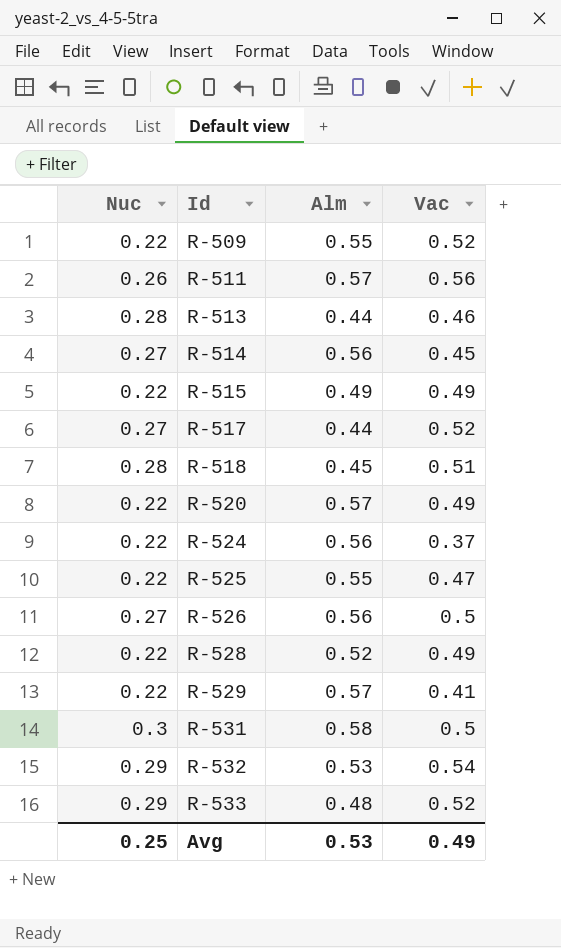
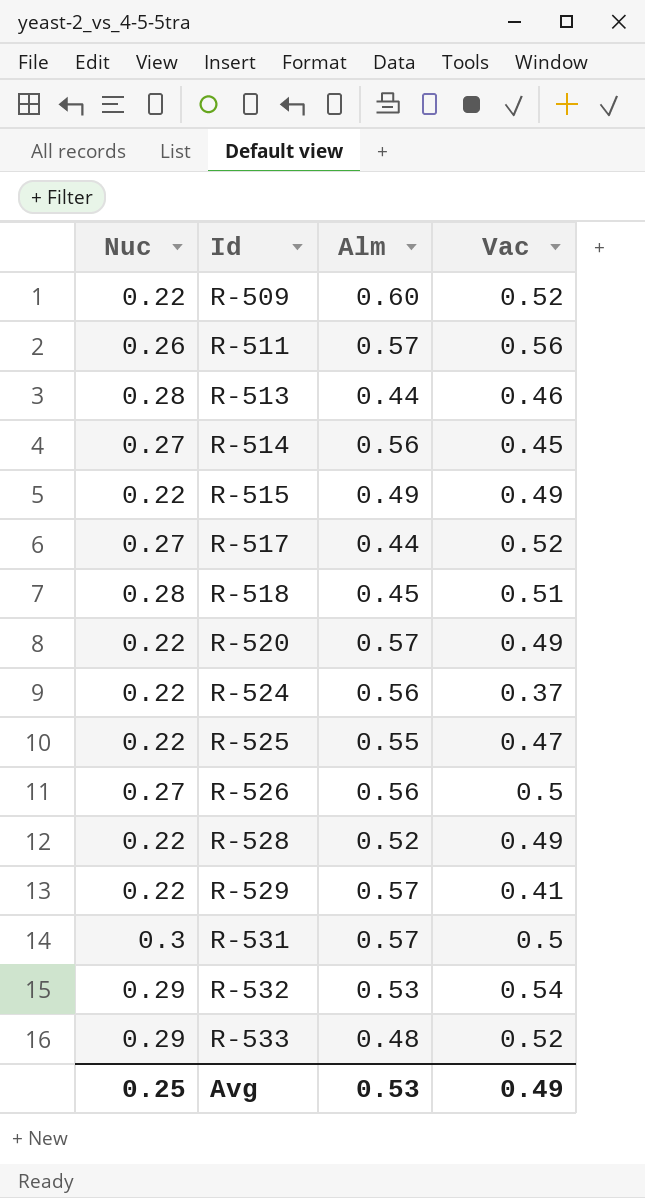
R-509 | Alm: 0.55 -> 0.60
R-531 | Alm: 0.58 -> 0.57

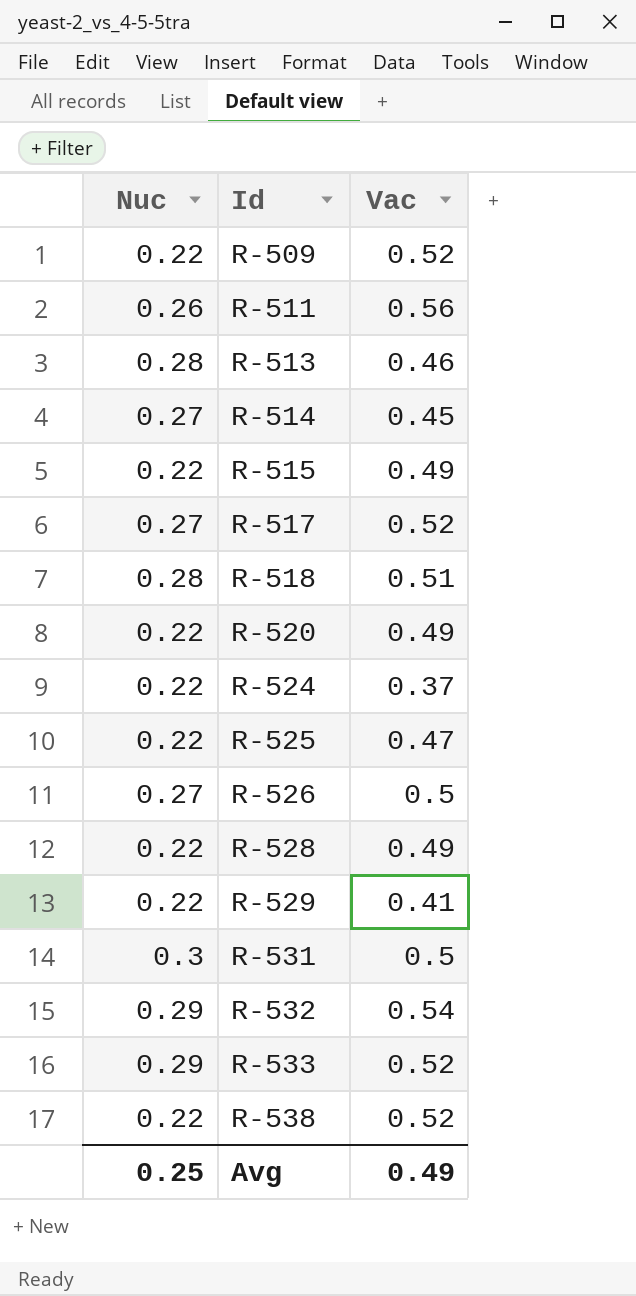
column Alm | position: 3 -> none
row R-538: none -> 0.22 | 0.52

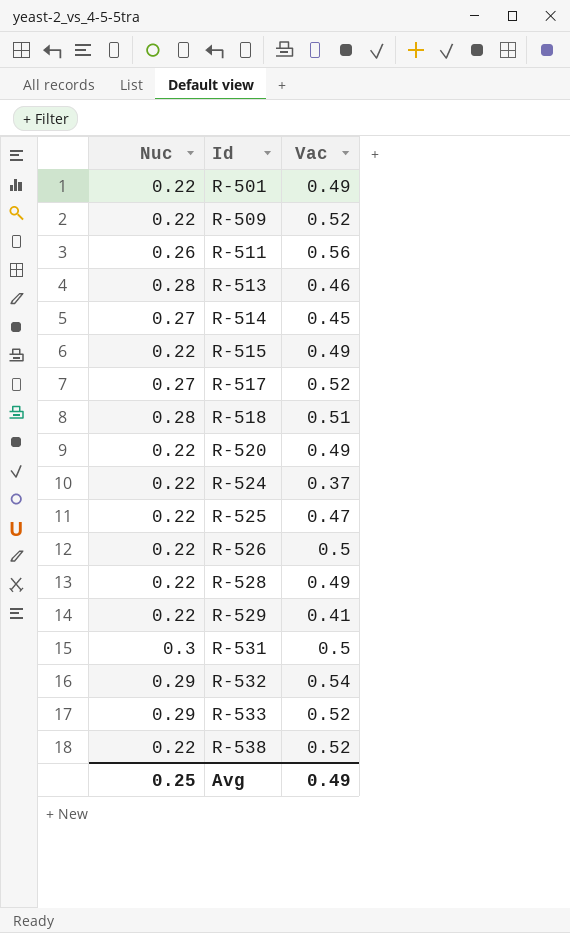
row R-501: none -> 0.22 | 0.49
R-526 | Nuc: 0.27 -> 0.22

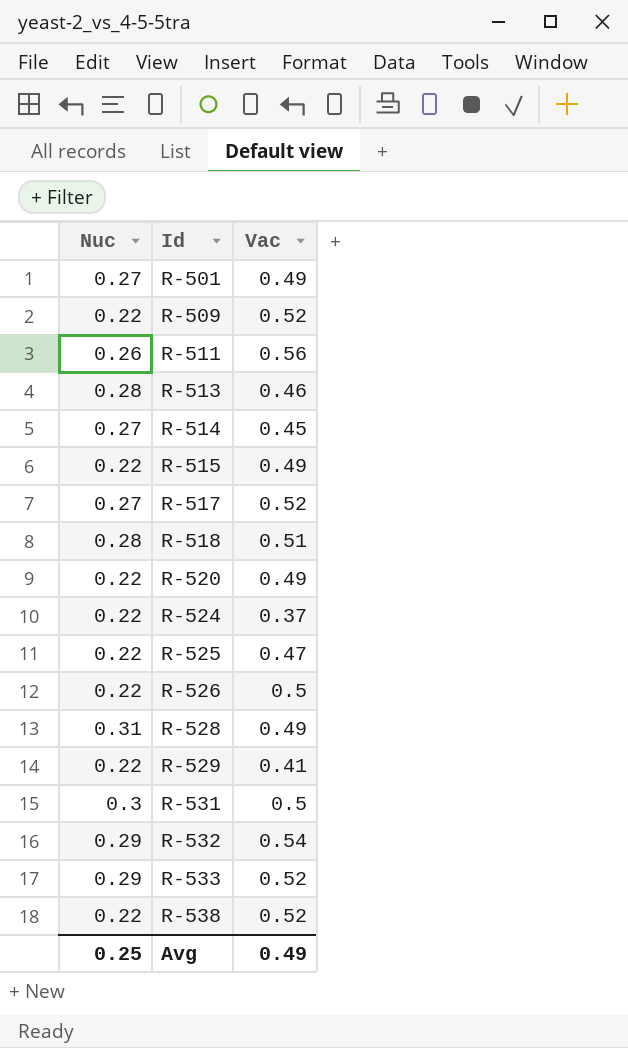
R-501 | Nuc: 0.22 -> 0.27
R-528 | Nuc: 0.22 -> 0.31

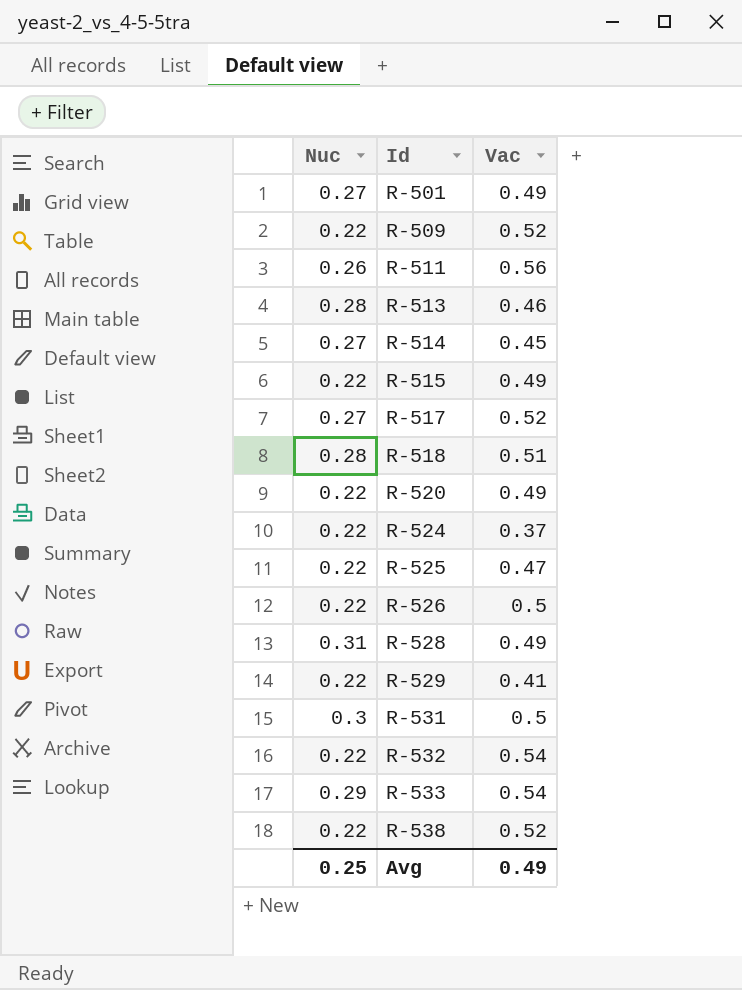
R-532 | Nuc: 0.29 -> 0.22
R-533 | Vac: 0.52 -> 0.54

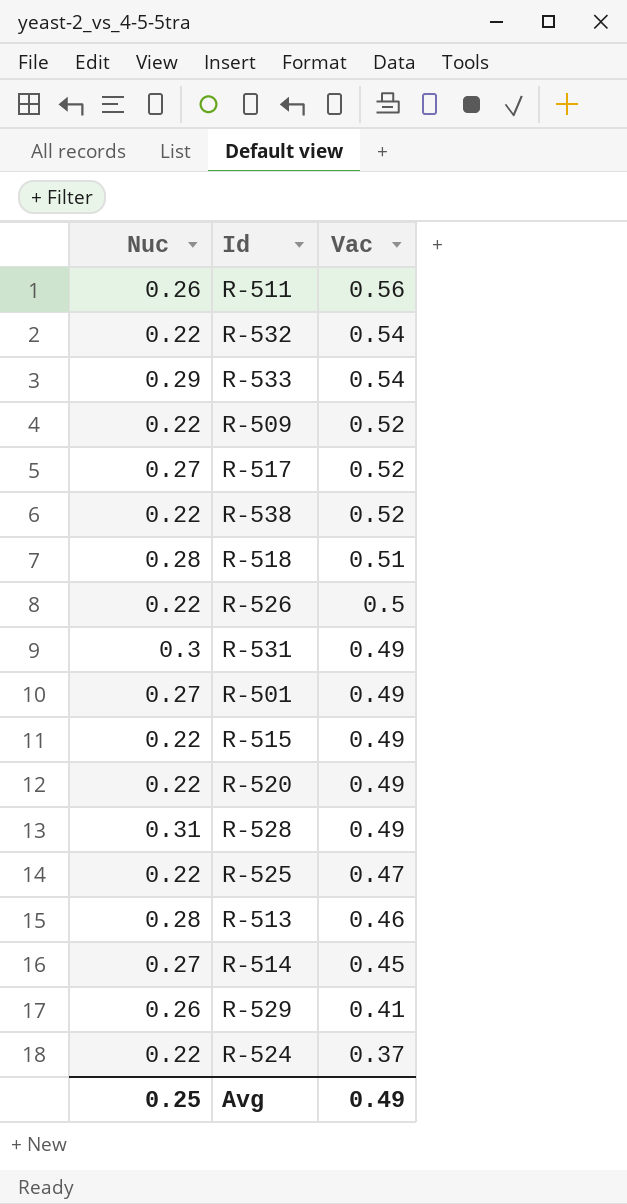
row order: Id ascending -> Vac descending
R-531 | Vac: 0.5 -> 0.49
R-529 | Nuc: 0.22 -> 0.26

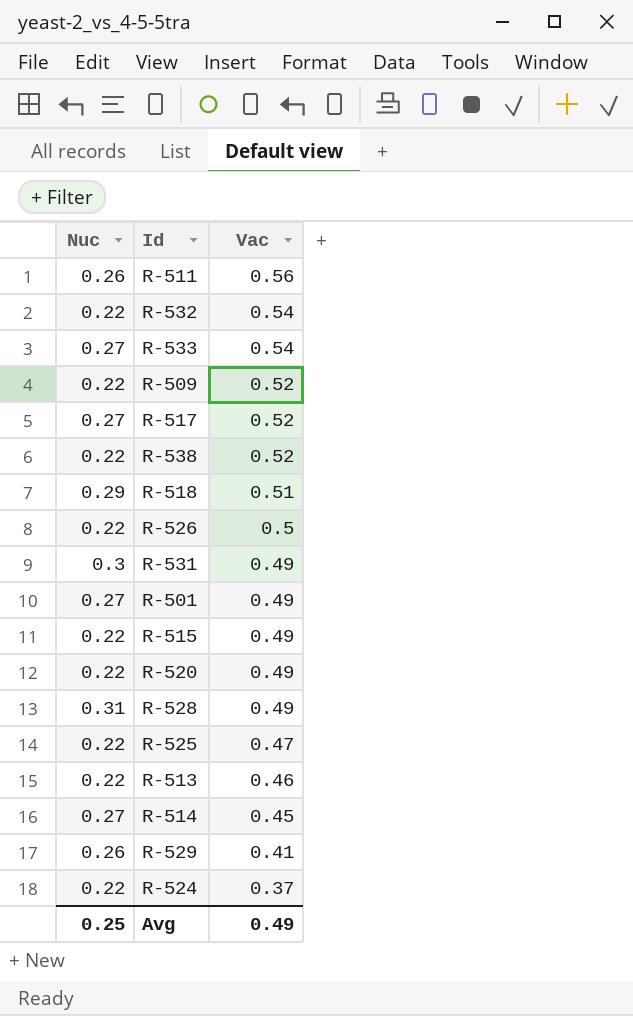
R-533 | Nuc: 0.29 -> 0.27
R-518 | Nuc: 0.28 -> 0.29
R-513 | Nuc: 0.28 -> 0.22

